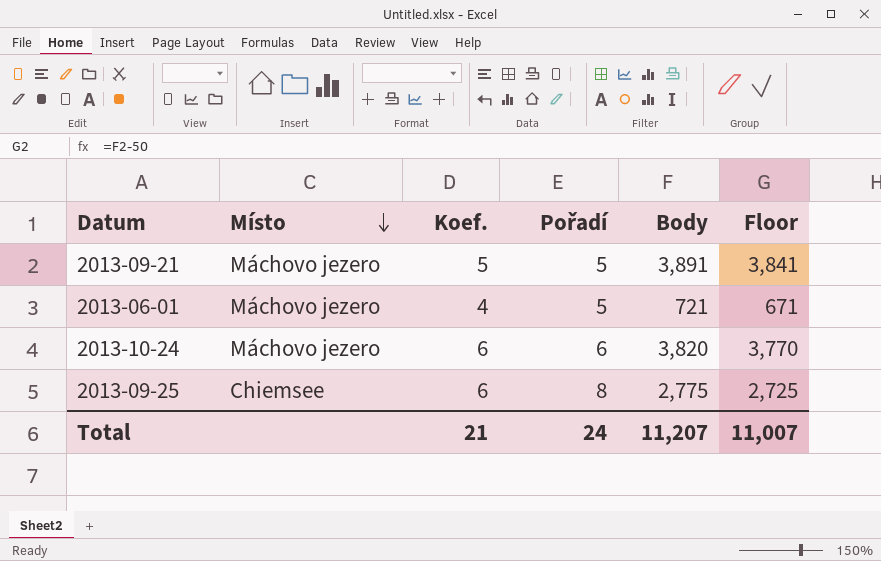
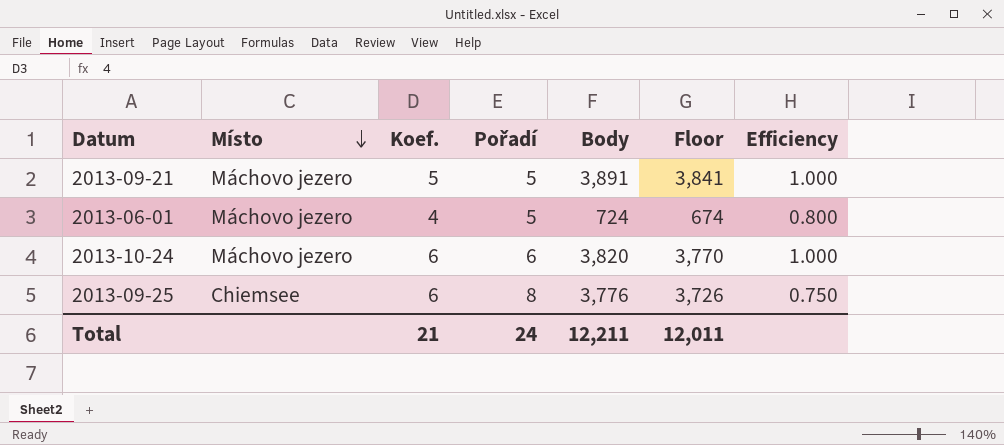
column Efficiency | formula: none -> [Koef.] / [Pořadí]
2013-06-01 | Body: 721 -> 724
2013-06-01 | Floor: 671 -> 674
2013-09-25 | Body: 2,775 -> 3,776
2013-09-25 | Floor: 2,725 -> 3,726
Total | Body: 11,207 -> 12,211
Total | Floor: 11,007 -> 12,011

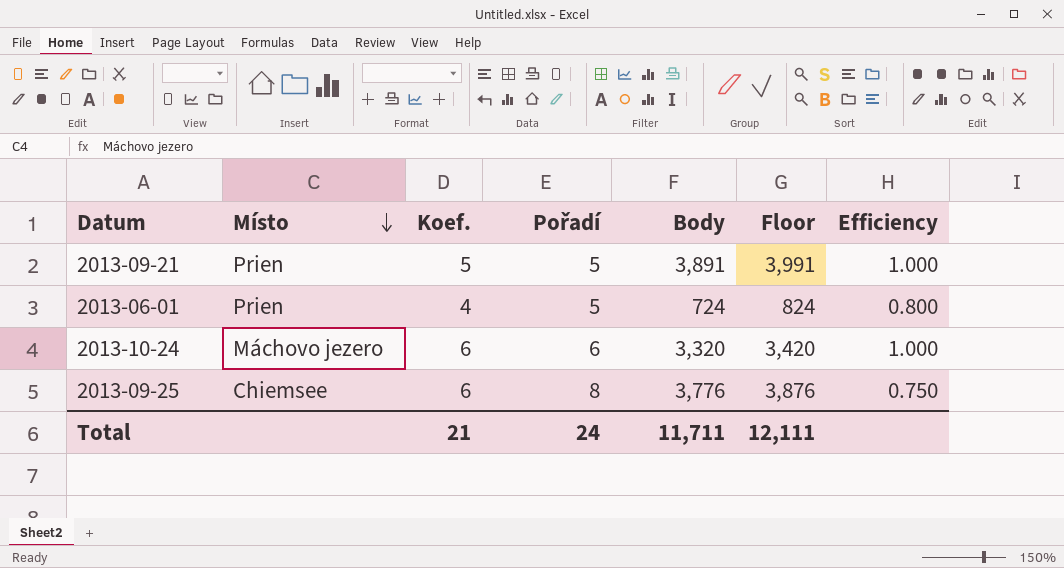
column Floor | formula: [Body] - 50 -> [Body] + 100
2013-09-21 | Místo: Máchovo jezero -> Prien
2013-06-01 | Místo: Máchovo jezero -> Prien
2013-10-24 | Body: 3,820 -> 3,320
Total | Body: 12,211 -> 11,711
Total | Floor: 12,011 -> 12,111

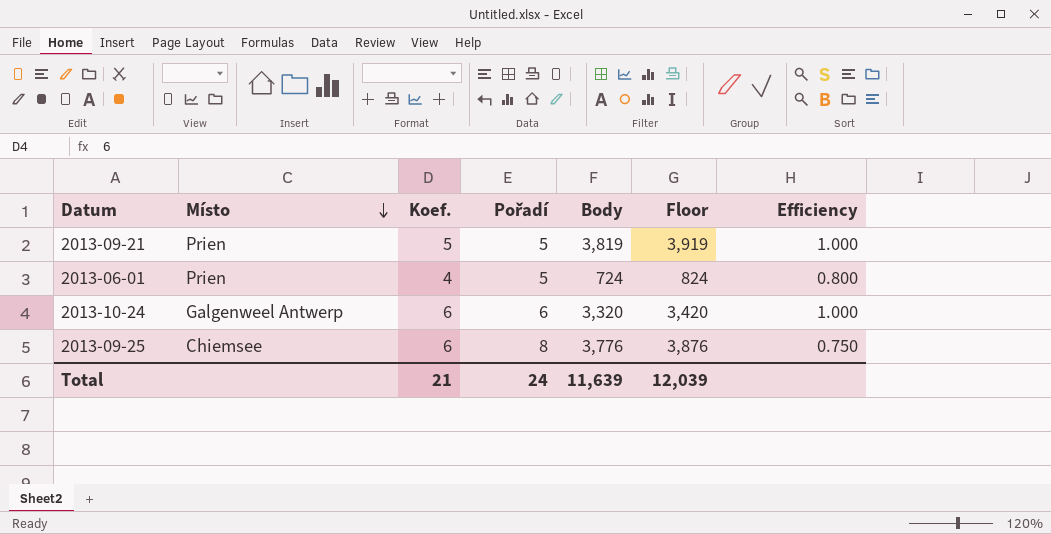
2013-09-21 | Body: 3,891 -> 3,819
2013-09-21 | Floor: 3,991 -> 3,919
2013-10-24 | Místo: Máchovo jezero -> Galgenweel Antwerp
Total | Body: 11,711 -> 11,639
Total | Floor: 12,111 -> 12,039

